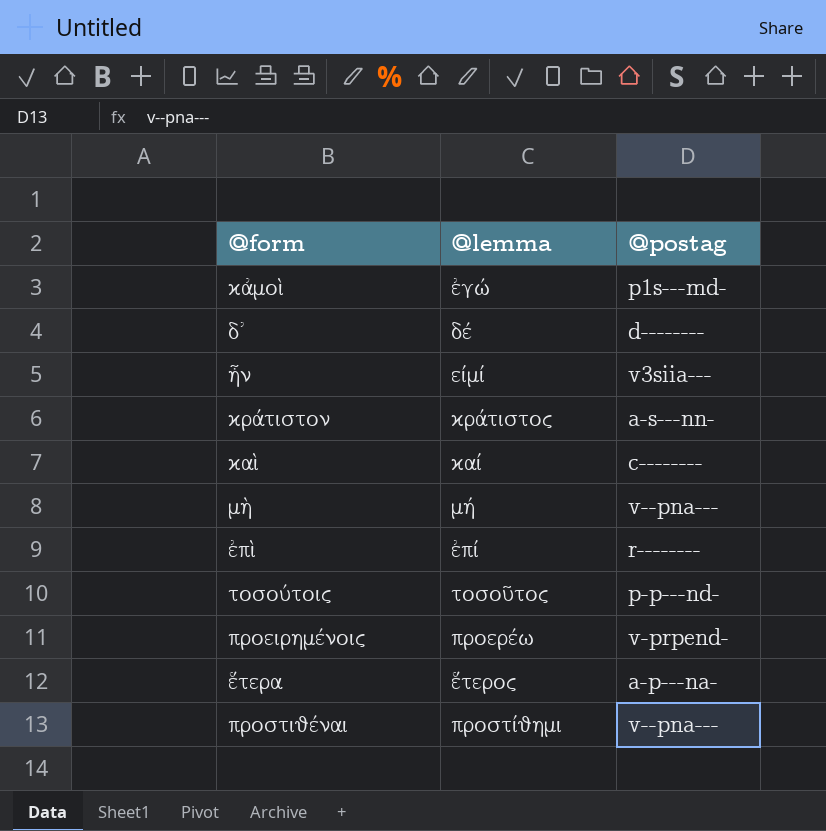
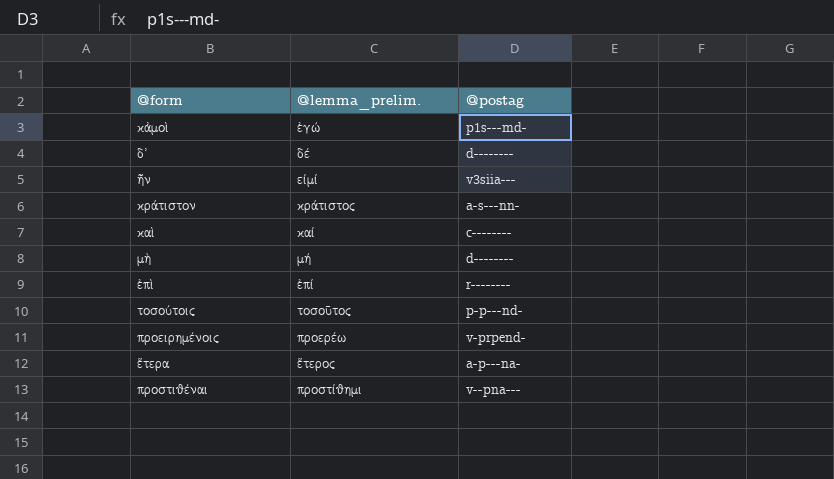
column name: @lemma -> @lemma_prelim.
μὴ | @postag: v--pna--- -> d--------

